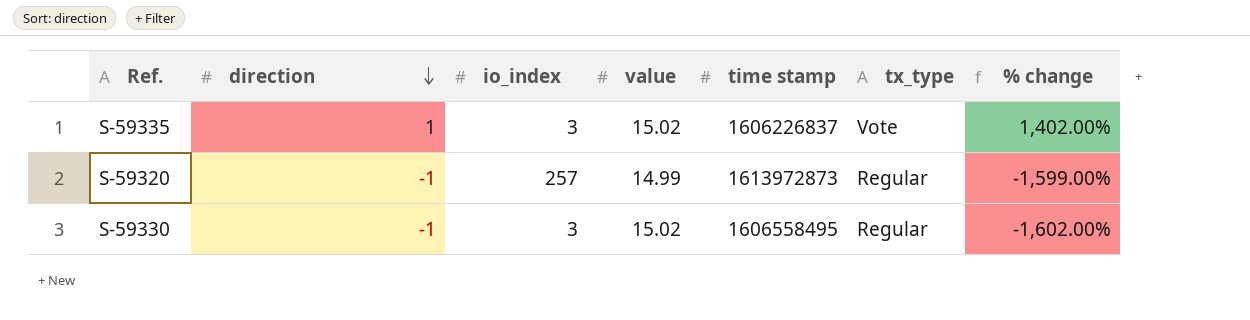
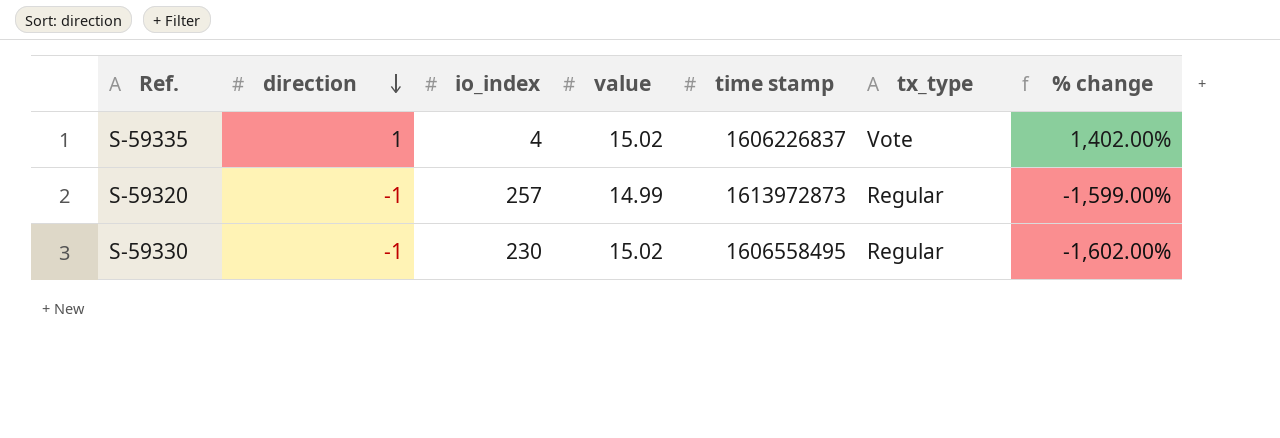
S-59335 | io_index: 3 -> 4
S-59330 | io_index: 3 -> 230

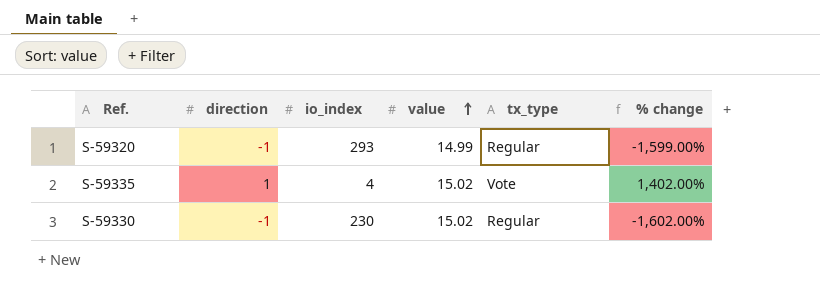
row order: direction descending -> value ascending
column time stamp | position: 5 -> none
S-59320 | io_index: 257 -> 293

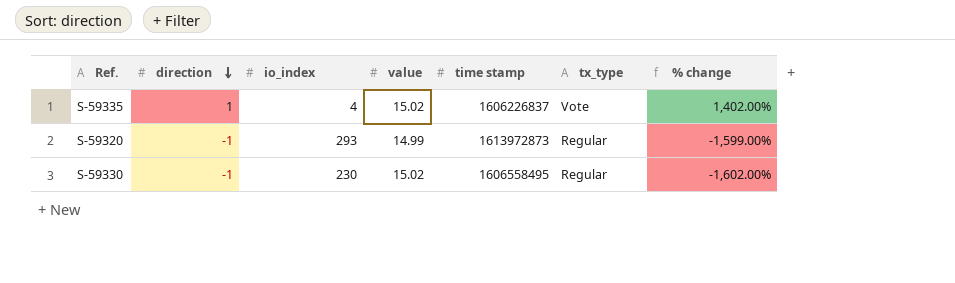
row order: value ascending -> direction descending
column time stamp | position: none -> 5

